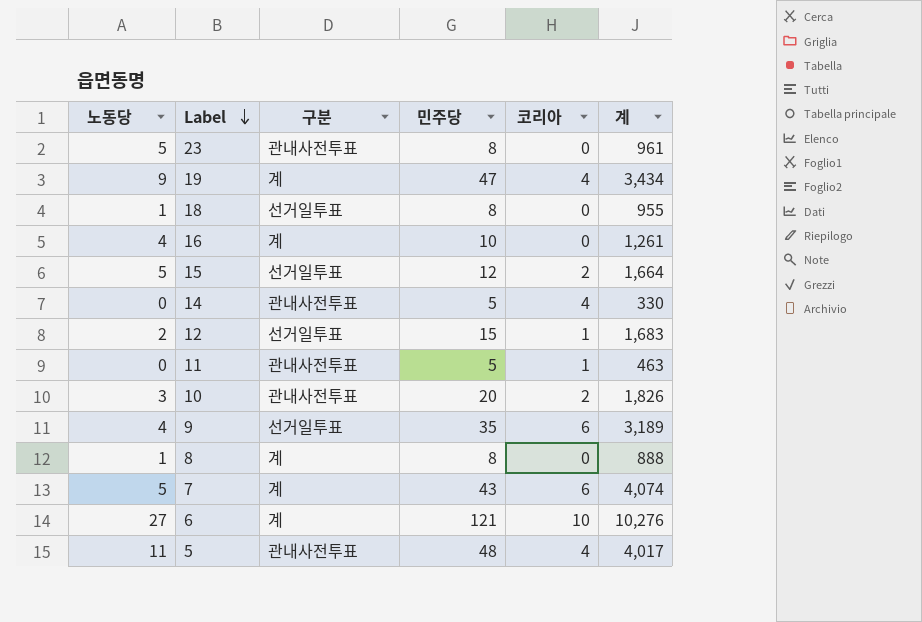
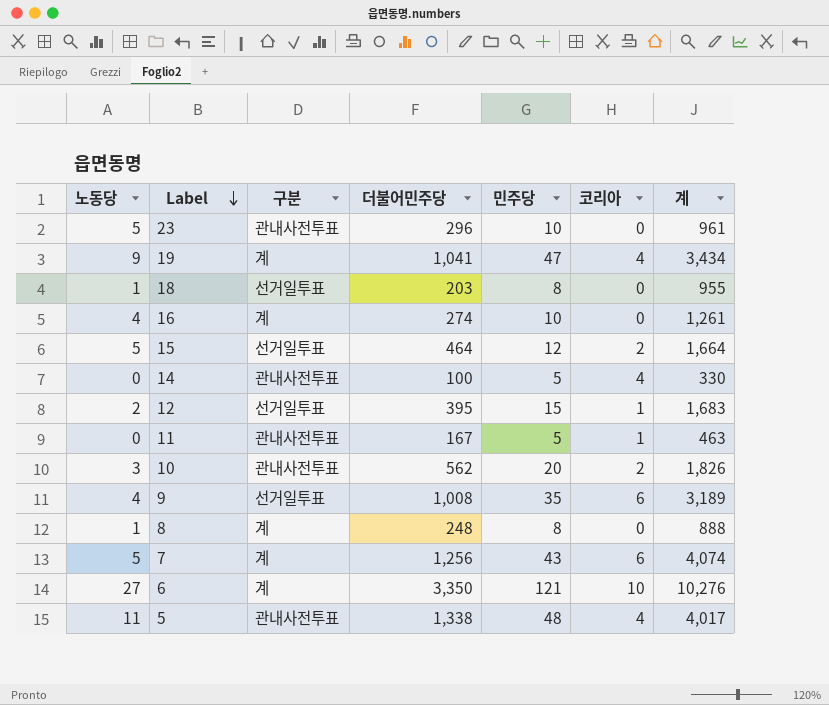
column 더불어민주당 | position: none -> 4
23 | 민주당: 8 -> 10

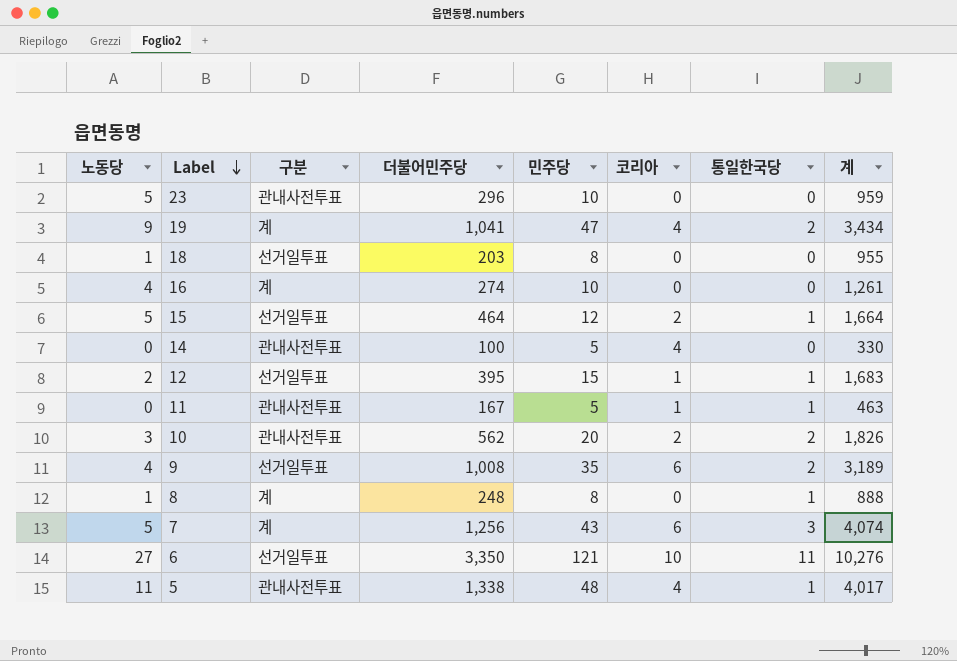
column 통일한국당 | position: none -> 7
23 | 계: 961 -> 959
6 | 구분: 계 -> 선거일투표

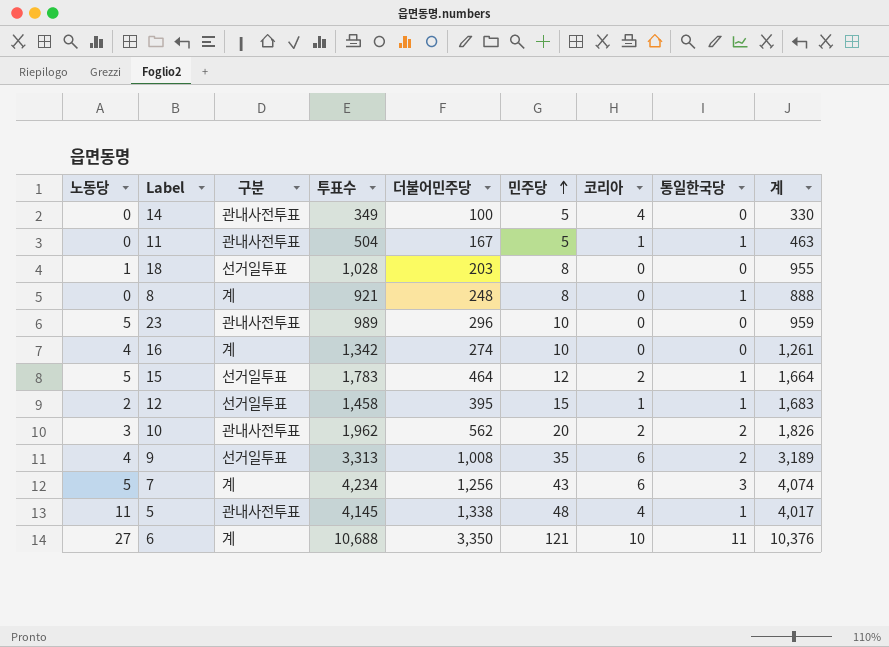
row order: Label descending -> 민주당 ascending
column 투표수 | position: none -> 4
row 19: 9 | 계 | 1,041 | 47 | 4 | 2 | 3,434 -> none
8 | 노동당: 1 -> 0
6 | 구분: 선거일투표 -> 계
6 | 계: 10,276 -> 10,376

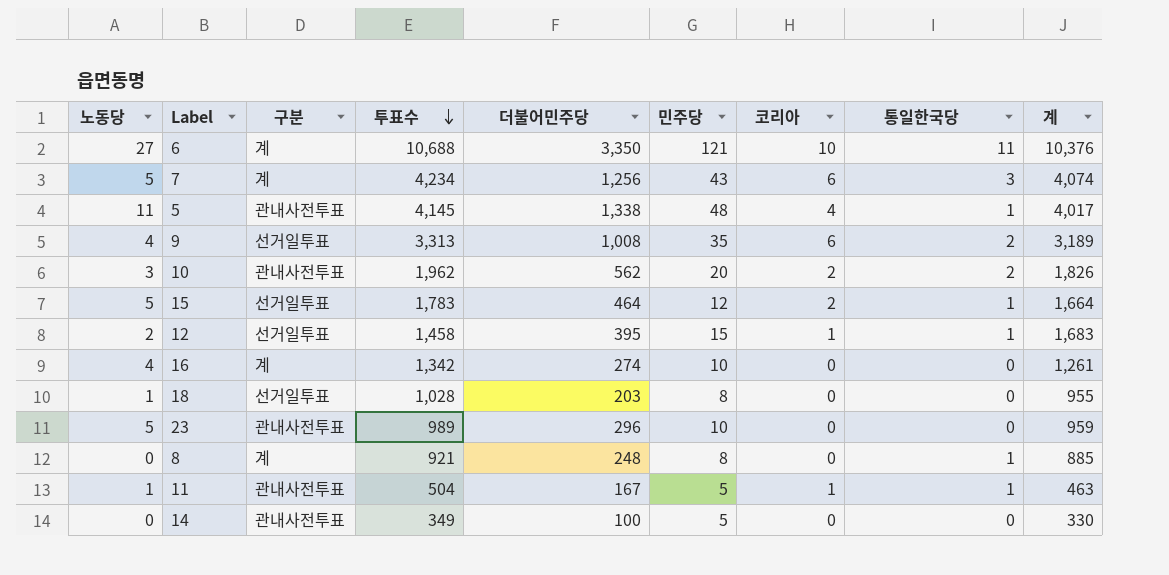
row order: 민주당 ascending -> 투표수 descending
8 | 계: 888 -> 885
11 | 노동당: 0 -> 1
14 | 코리아: 4 -> 0

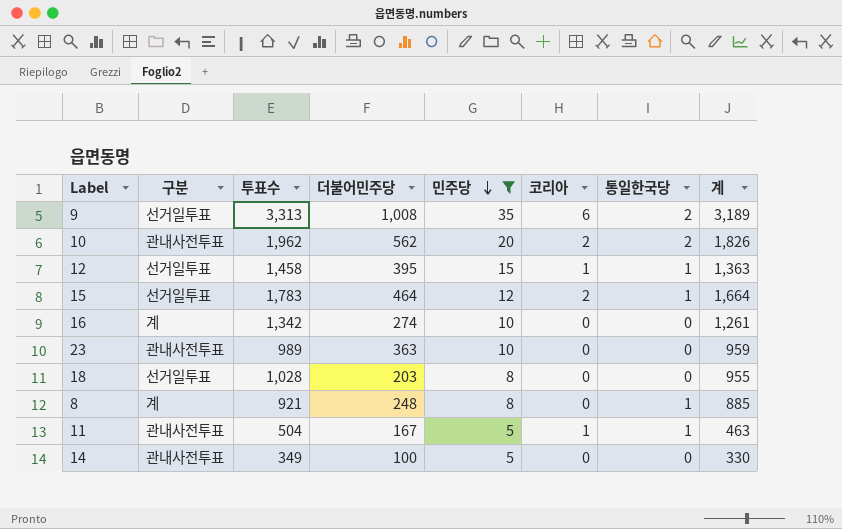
filter: none -> 민주당 <= 35
row order: 투표수 descending -> 민주당 descending
column 노동당 | position: 1 -> none
12 | 계: 1,683 -> 1,363
23 | 더불어민주당: 296 -> 363

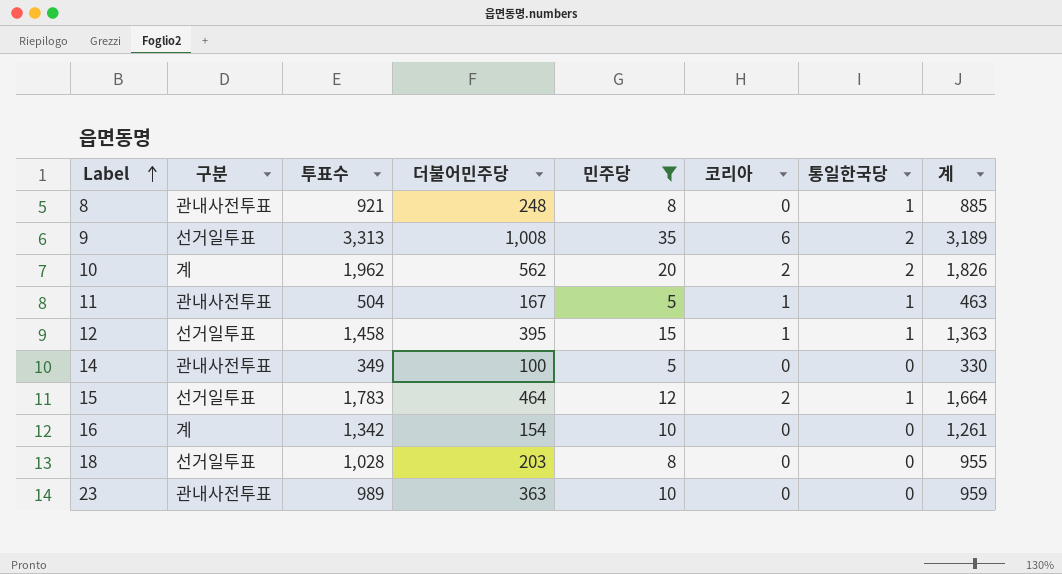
row order: 민주당 descending -> Label ascending
8 | 구분: 계 -> 관내사전투표
10 | 구분: 관내사전투표 -> 계
16 | 더불어민주당: 274 -> 154

